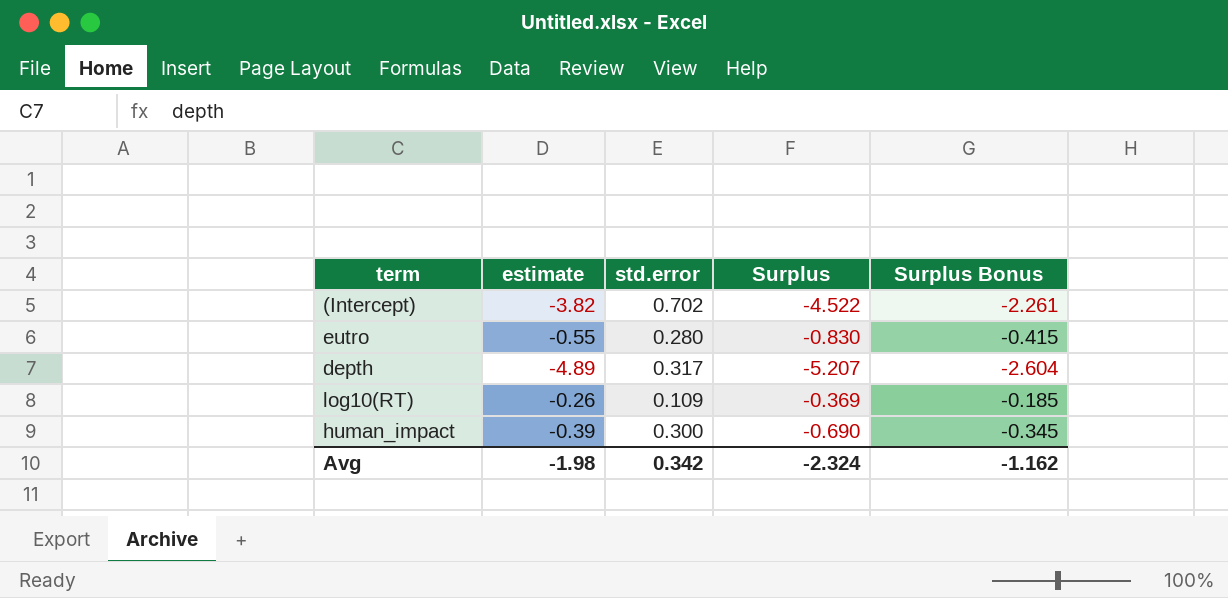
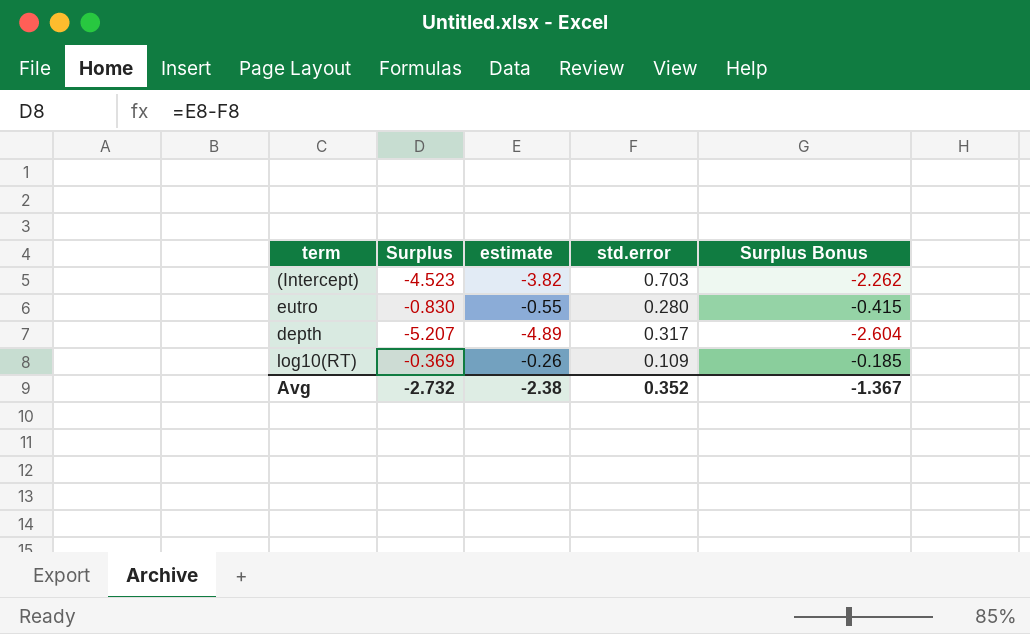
column Surplus | position: 4 -> 2
row human_impact: -0.39 | 0.300 | -0.690 | -0.345 -> none
(Intercept) | Surplus: -4.522 -> -4.523
(Intercept) | std.error: 0.702 -> 0.703
(Intercept) | Surplus Bonus: -2.261 -> -2.262
Avg | Surplus: -2.324 -> -2.732
Avg | estimate: -1.98 -> -2.38
Avg | std.error: 0.342 -> 0.352
Avg | Surplus Bonus: -1.162 -> -1.367

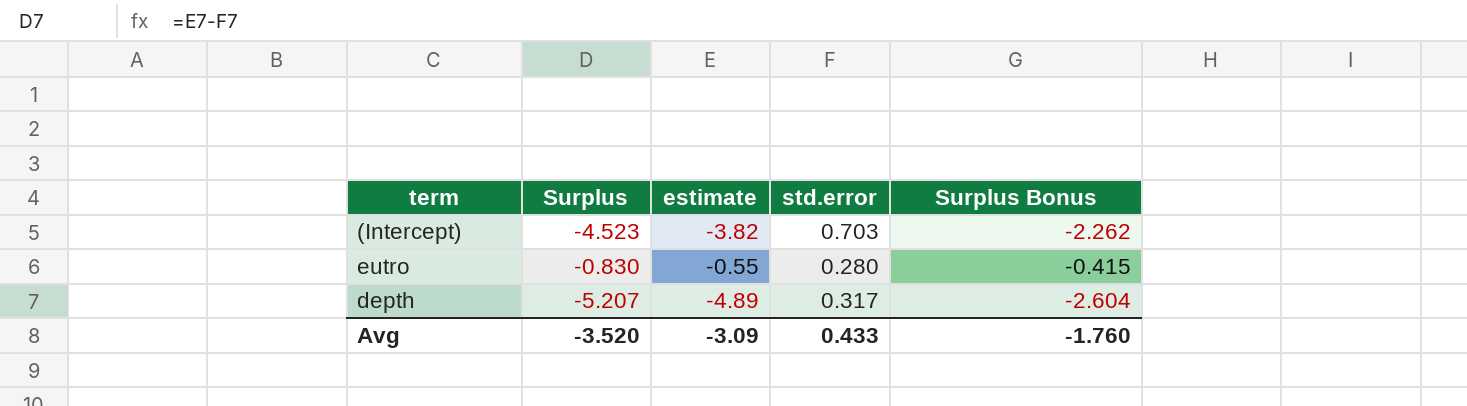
row log10(RT): -0.369 | -0.26 | 0.109 | -0.185 -> none
Avg | Surplus: -2.732 -> -3.520
Avg | estimate: -2.38 -> -3.09
Avg | std.error: 0.352 -> 0.433
Avg | Surplus Bonus: -1.367 -> -1.760

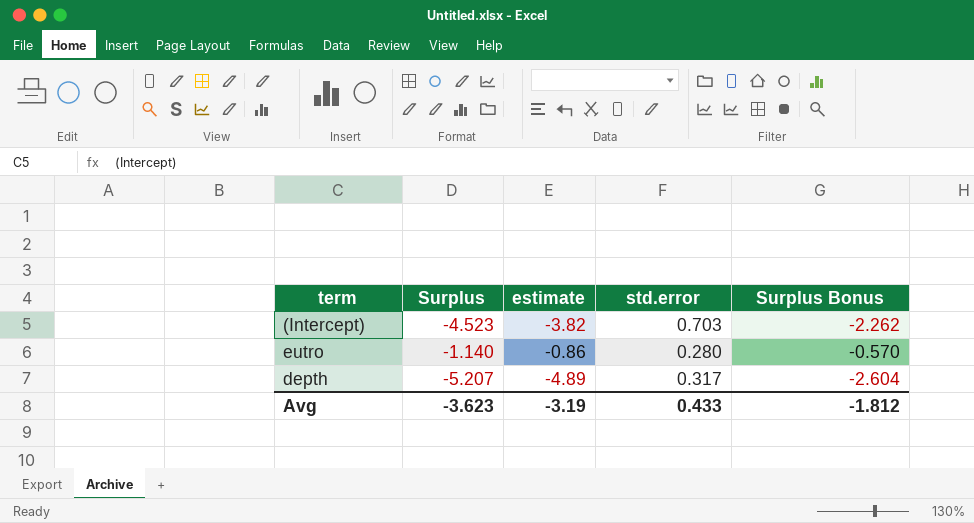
eutro | Surplus: -0.830 -> -1.140
eutro | estimate: -0.55 -> -0.86
eutro | Surplus Bonus: -0.415 -> -0.570
Avg | Surplus: -3.520 -> -3.623
Avg | estimate: -3.09 -> -3.19
Avg | Surplus Bonus: -1.760 -> -1.812

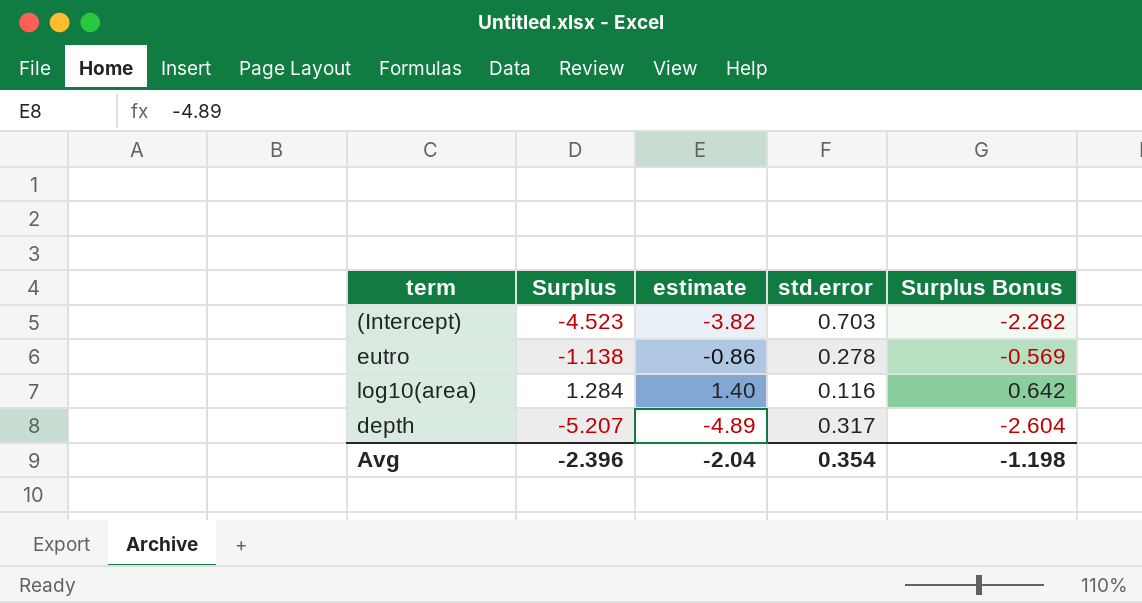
eutro | Surplus: -1.140 -> -1.138
eutro | std.error: 0.280 -> 0.278
eutro | Surplus Bonus: -0.570 -> -0.569
row log10(area): none -> 1.284 | 1.40 | 0.116 | 0.642
Avg | Surplus: -3.623 -> -2.396
Avg | estimate: -3.19 -> -2.04
Avg | std.error: 0.433 -> 0.354
Avg | Surplus Bonus: -1.812 -> -1.198

